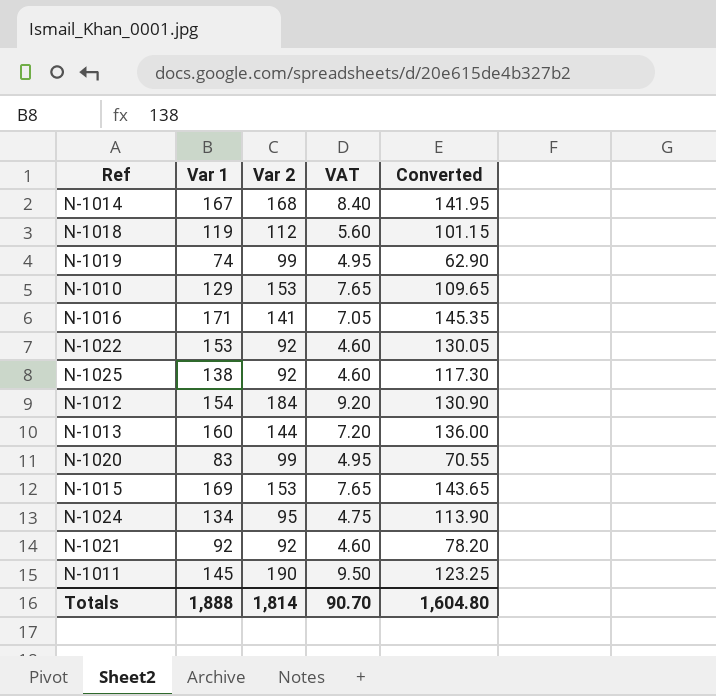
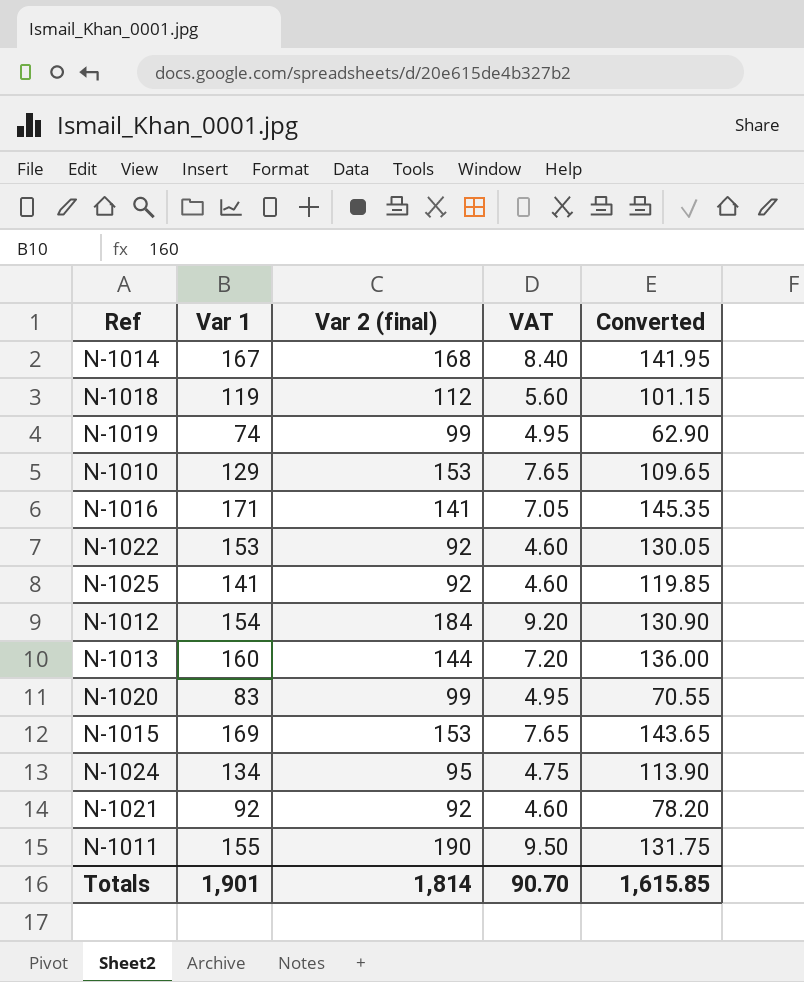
column name: Var 2 -> Var 2 (final)
N-1025 | Var 1: 138 -> 141
N-1025 | Converted: 117.30 -> 119.85
N-1011 | Var 1: 145 -> 155
N-1011 | Converted: 123.25 -> 131.75
Totals | Var 1: 1,888 -> 1,901
Totals | Converted: 1,604.80 -> 1,615.85

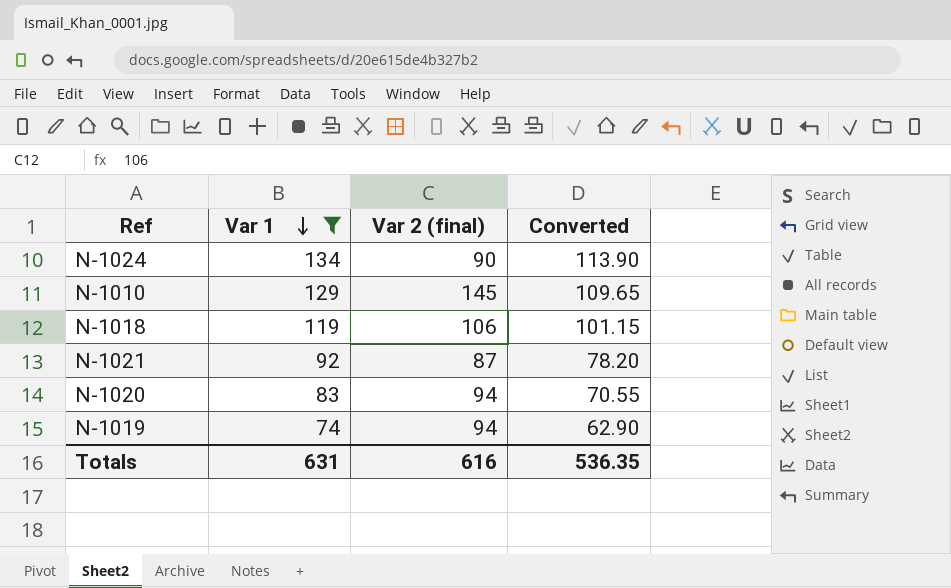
filter: none -> Var 1 <= 134
row order: none -> Var 1 descending
column VAT | formula: [Var 2 (final)] * 0.05 -> none
N-1024 | Var 2 (final): 95 -> 90
N-1010 | Var 2 (final): 153 -> 145
N-1018 | Var 2 (final): 112 -> 106
N-1021 | Var 2 (final): 92 -> 87
N-1020 | Var 2 (final): 99 -> 94
N-1019 | Var 2 (final): 99 -> 94
Totals | Var 1: 1,901 -> 631
Totals | Var 2 (final): 1,814 -> 616
Totals | Converted: 1,615.85 -> 536.35

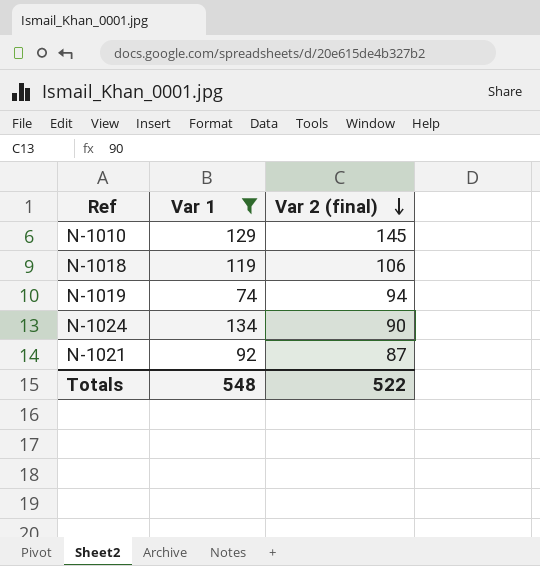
row order: Var 1 descending -> Var 2 (final) descending
column Converted | formula: [Var 1] * 0.85 -> none
row N-1020: 83 | 94 | 70.55 -> none
Totals | Var 1: 631 -> 548
Totals | Var 2 (final): 616 -> 522

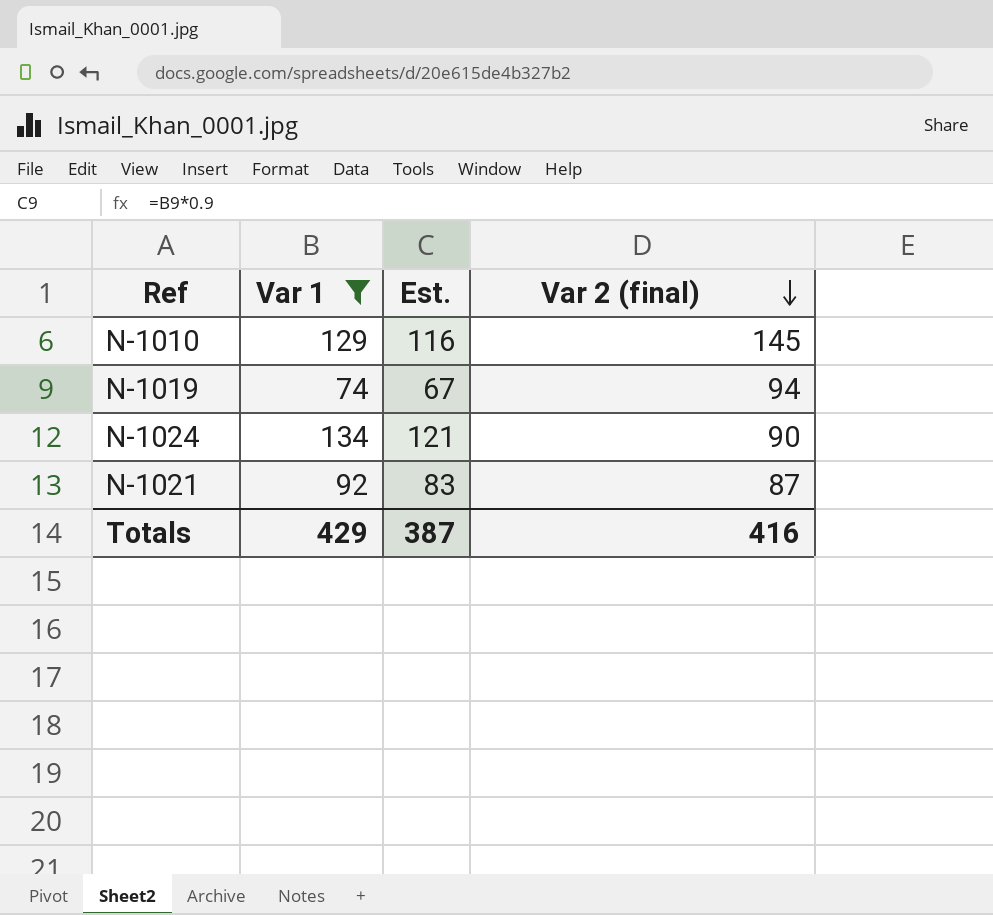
column Est. | formula: none -> [Var 1] * 0.9
row N-1018: 119 | 106 -> none
Totals | Var 1: 548 -> 429
Totals | Var 2 (final): 522 -> 416

